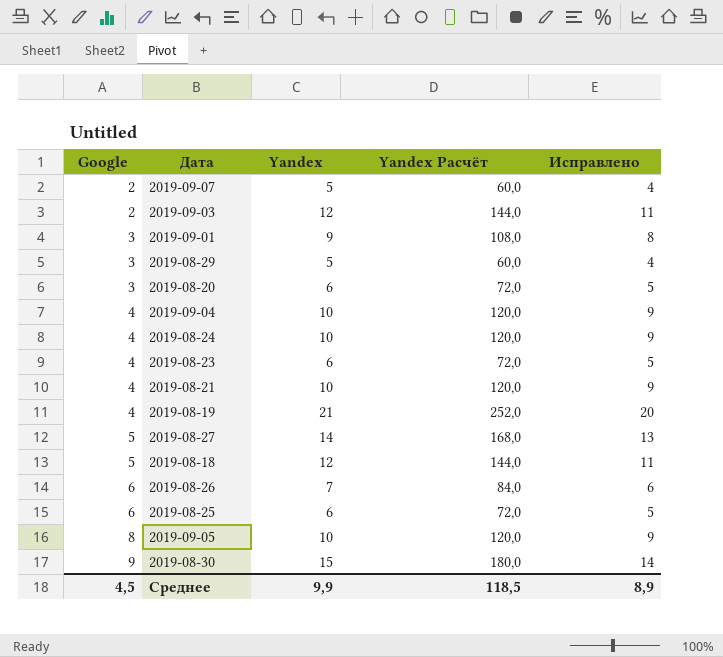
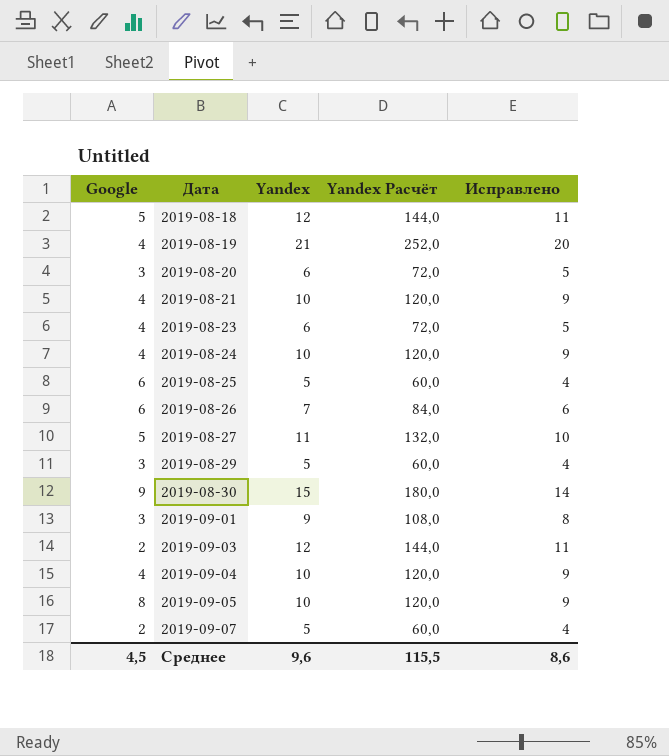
row order: Google ascending -> Дата ascending
2019-08-25 | Yandex: 6 -> 5
2019-08-25 | Yandex Расчёт: 72,0 -> 60,0
2019-08-25 | Исправлено: 5 -> 4
2019-08-27 | Yandex: 14 -> 11
2019-08-27 | Yandex Расчёт: 168,0 -> 132,0
2019-08-27 | Исправлено: 13 -> 10
Среднее | Yandex: 9,9 -> 9,6
Среднее | Yandex Расчёт: 118,5 -> 115,5
Среднее | Исправлено: 8,9 -> 8,6

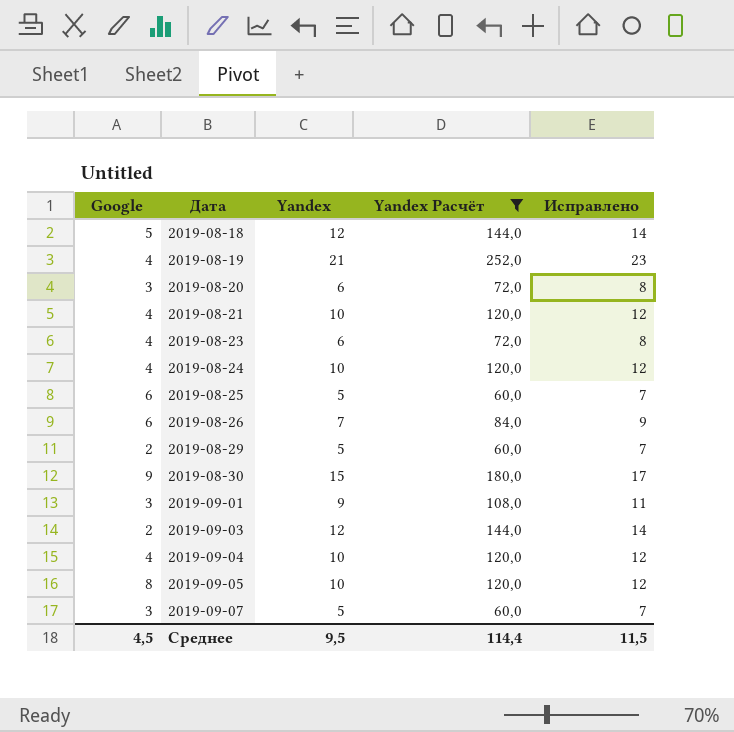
filter: none -> Yandex Расчёт != 132,0
column Исправлено | formula: [Yandex] - 1 -> [Yandex] + 2
2019-08-29 | Google: 3 -> 2
2019-09-07 | Google: 2 -> 3
Среднее | Yandex: 9,6 -> 9,5
Среднее | Yandex Расчёт: 115,5 -> 114,4
Среднее | Исправлено: 8,6 -> 11,5

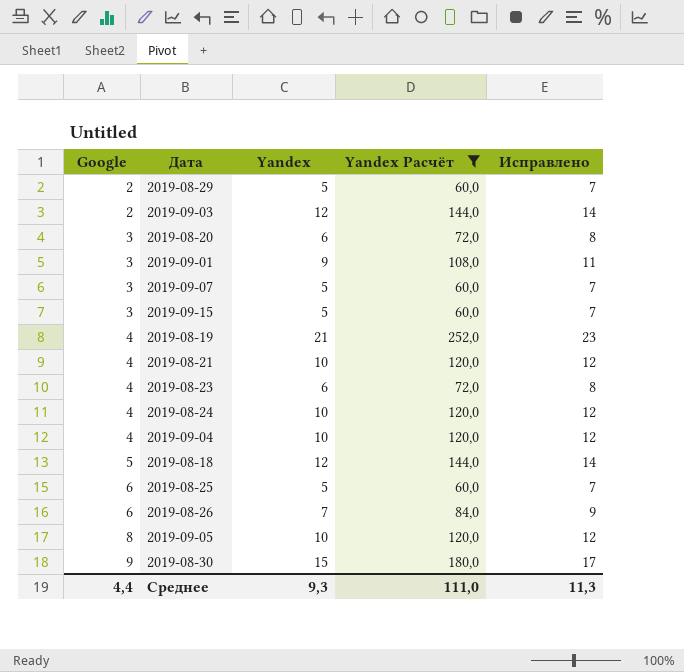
row order: Дата ascending -> Google ascending
row 2019-09-15: none -> 3 | 5 | 60,0 | 7
Среднее | Google: 4,5 -> 4,4
Среднее | Yandex: 9,5 -> 9,3
Среднее | Yandex Расчёт: 114,4 -> 111,0
Среднее | Исправлено: 11,5 -> 11,3

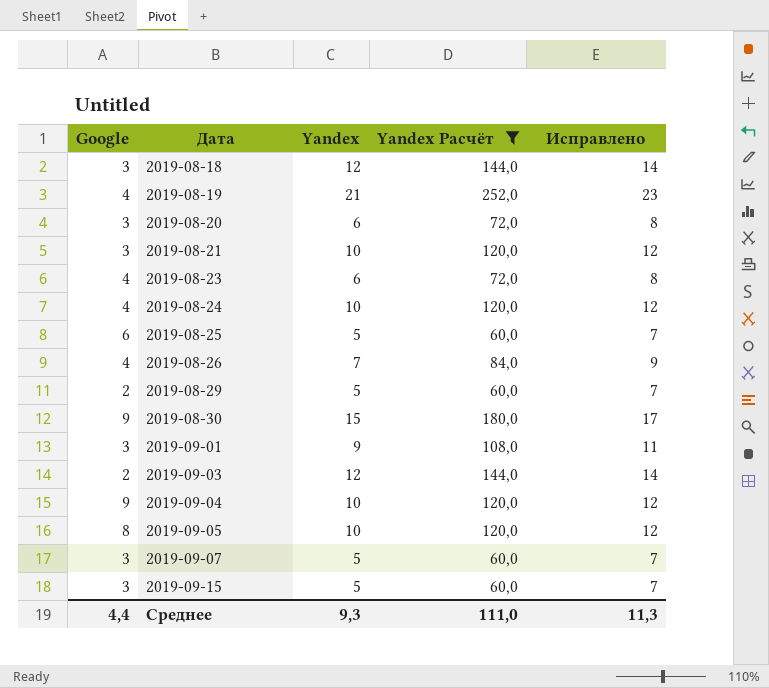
row order: Google ascending -> Дата ascending
2019-08-18 | Google: 5 -> 3
2019-08-21 | Google: 4 -> 3
2019-08-26 | Google: 6 -> 4
2019-09-04 | Google: 4 -> 9

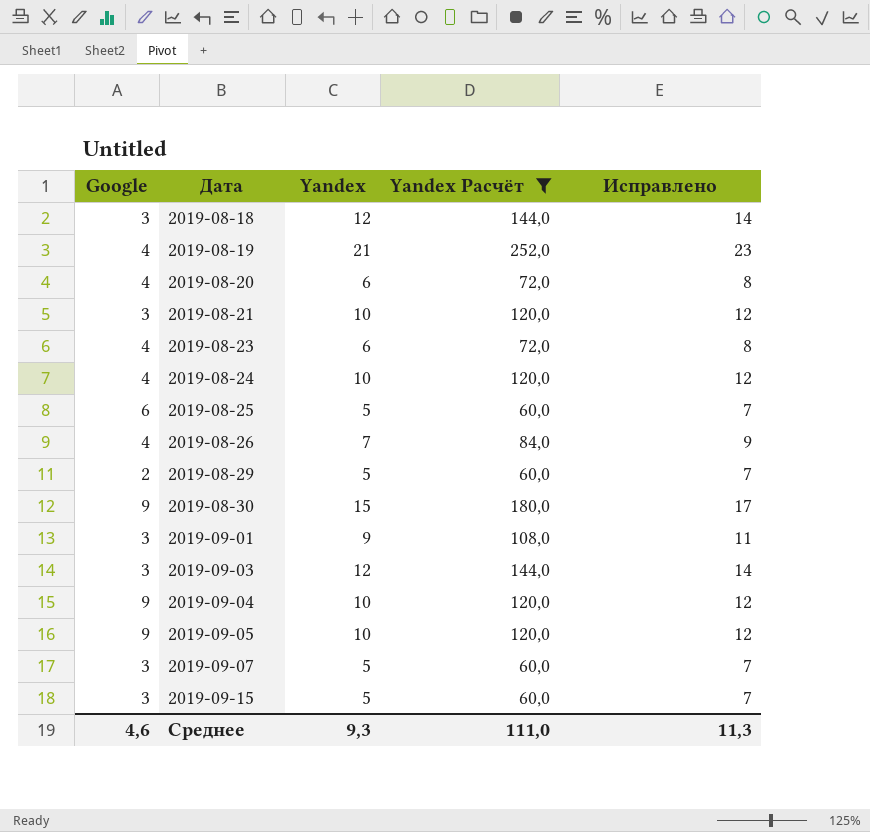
2019-08-20 | Google: 3 -> 4
2019-09-03 | Google: 2 -> 3
2019-09-05 | Google: 8 -> 9
Среднее | Google: 4,4 -> 4,6

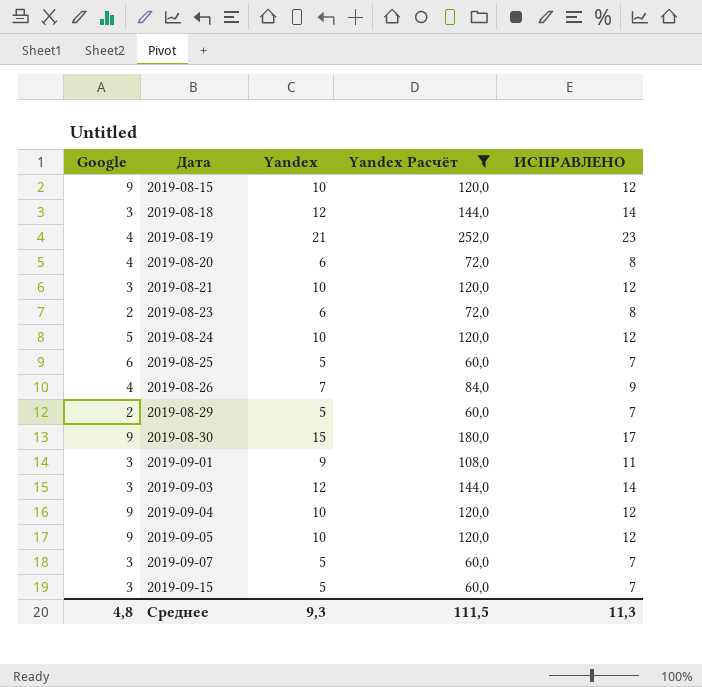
column name: Исправлено -> ИСПРАВЛЕНО
row 2019-08-15: none -> 9 | 10 | 120,0 | 12
2019-08-23 | Google: 4 -> 2
2019-08-24 | Google: 4 -> 5
Среднее | Google: 4,6 -> 4,8
Среднее | Yandex Расчёт: 111,0 -> 111,5

